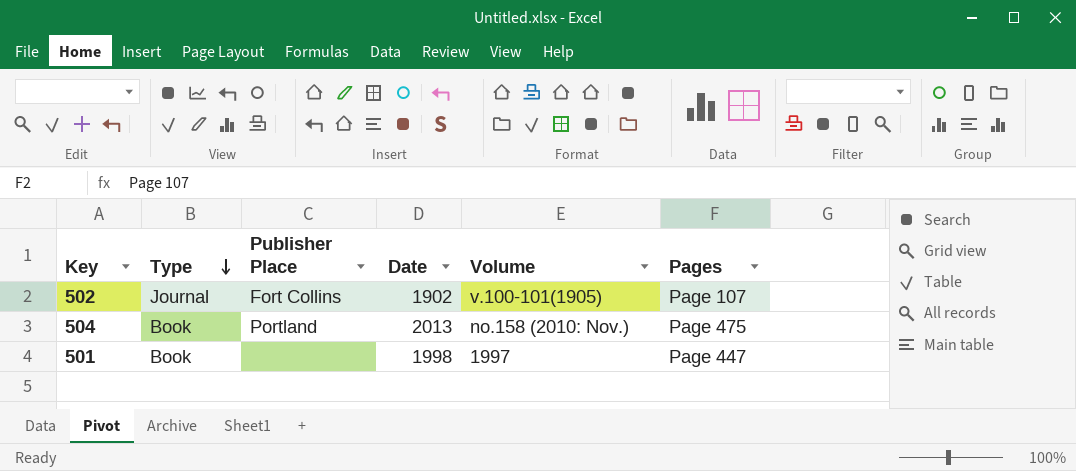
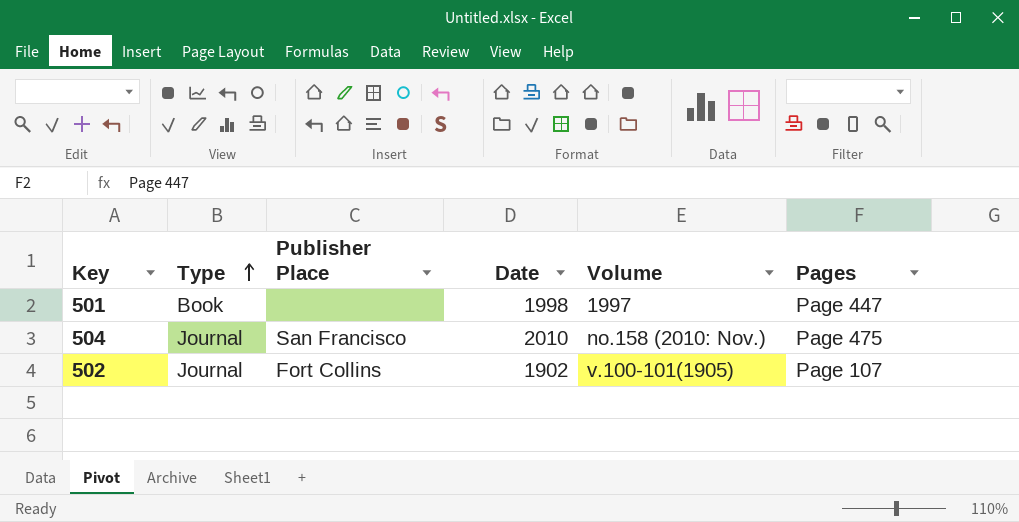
row order: Type descending -> Type ascending
504 | Type: Book -> Journal
504 | Publisher Place: Portland -> San Francisco
504 | Date: 2013 -> 2010

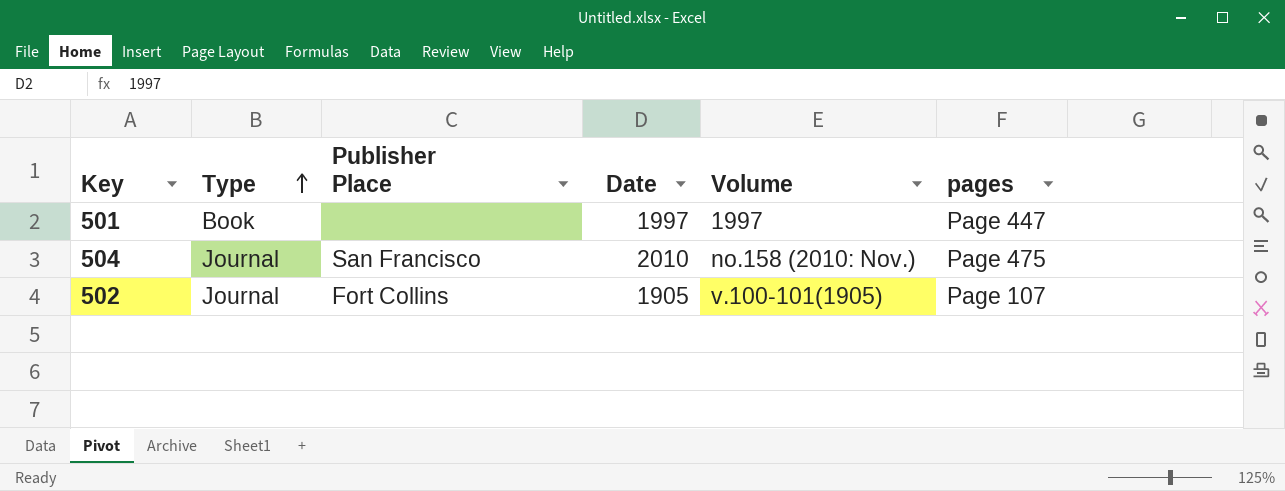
column name: Pages -> pages
501 | Date: 1998 -> 1997
502 | Date: 1902 -> 1905

